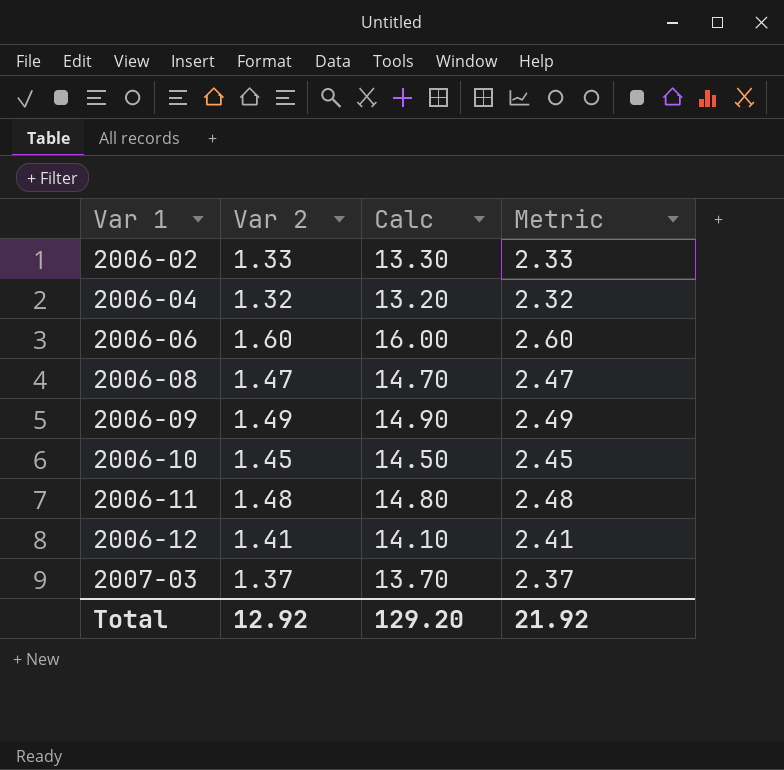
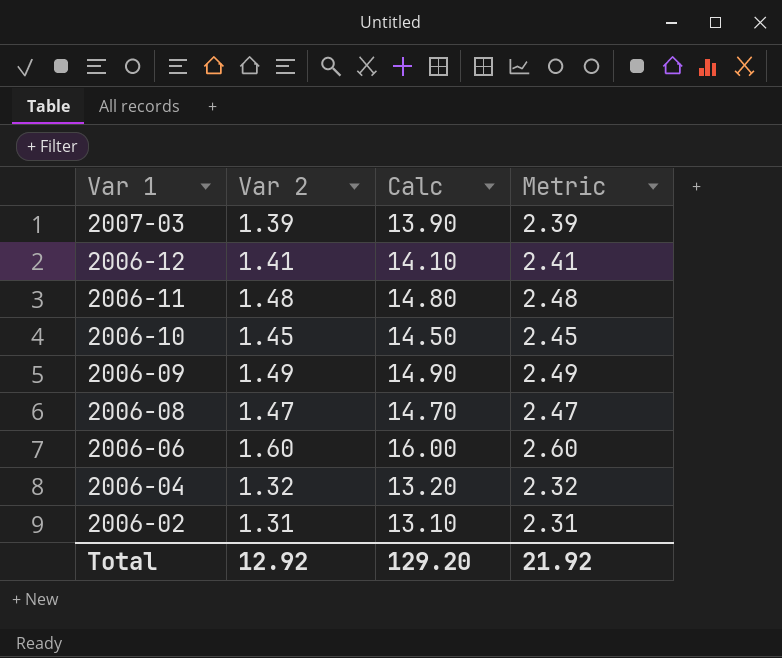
row order: Var 1 ascending -> Var 1 descending
2007-03 | Var 2: 1.37 -> 1.39
2007-03 | Calc: 13.70 -> 13.90
2007-03 | Metric: 2.37 -> 2.39
2006-02 | Var 2: 1.33 -> 1.31
2006-02 | Calc: 13.30 -> 13.10
2006-02 | Metric: 2.33 -> 2.31

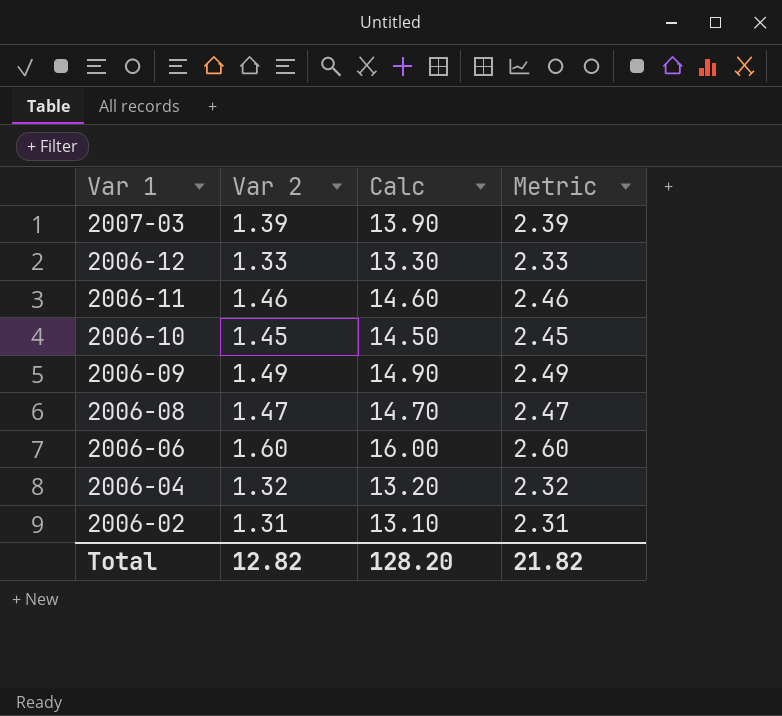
2006-12 | Var 2: 1.41 -> 1.33
2006-12 | Calc: 14.10 -> 13.30
2006-12 | Metric: 2.41 -> 2.33
2006-11 | Var 2: 1.48 -> 1.46
2006-11 | Calc: 14.80 -> 14.60
2006-11 | Metric: 2.48 -> 2.46
Total | Var 2: 12.92 -> 12.82
Total | Calc: 129.20 -> 128.20
Total | Metric: 21.92 -> 21.82

